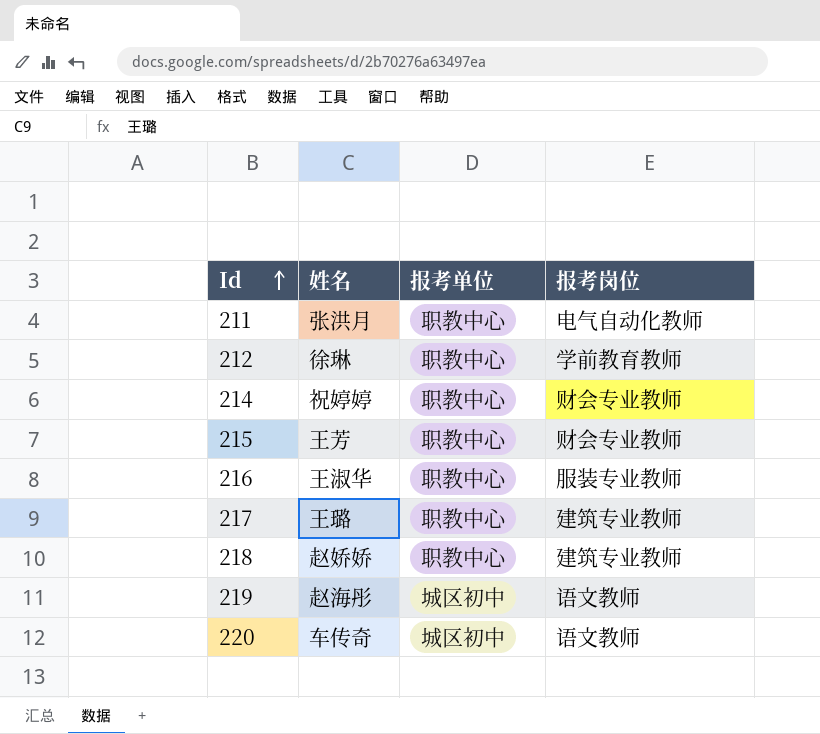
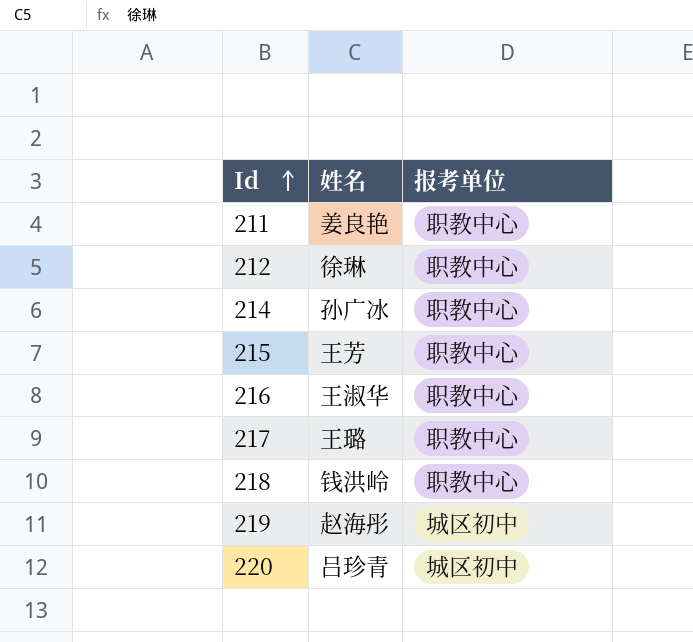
column 报考岗位 | position: 4 -> none
211 | 姓名: 张洪月 -> 姜良艳
214 | 姓名: 祝婷婷 -> 孙广冰
218 | 姓名: 赵娇娇 -> 钱洪岭
220 | 姓名: 车传奇 -> 吕珍青

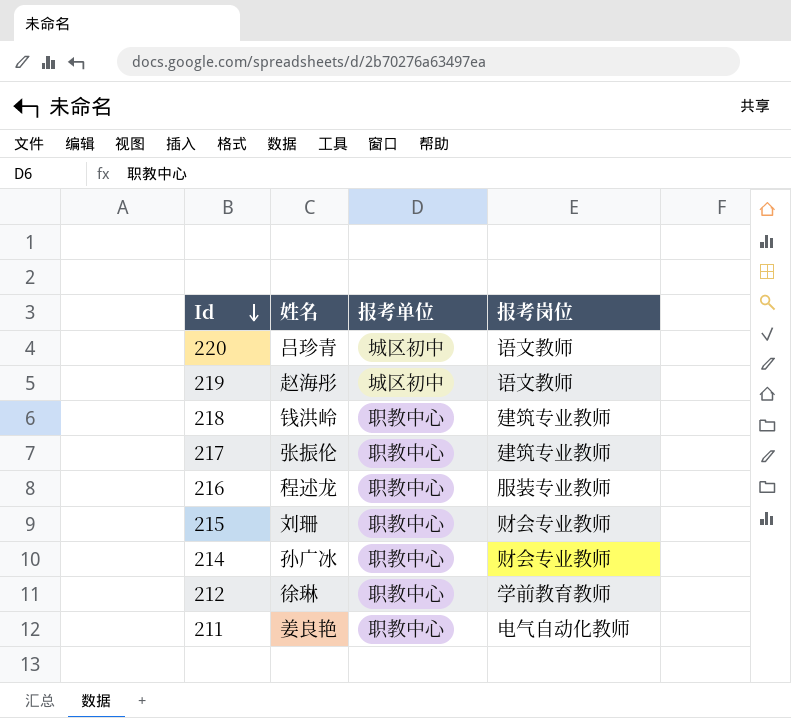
row order: Id ascending -> Id descending
column 报考岗位 | position: none -> 4
217 | 姓名: 王璐 -> 张振伦
216 | 姓名: 王淑华 -> 程述龙
215 | 姓名: 王芳 -> 刘珊

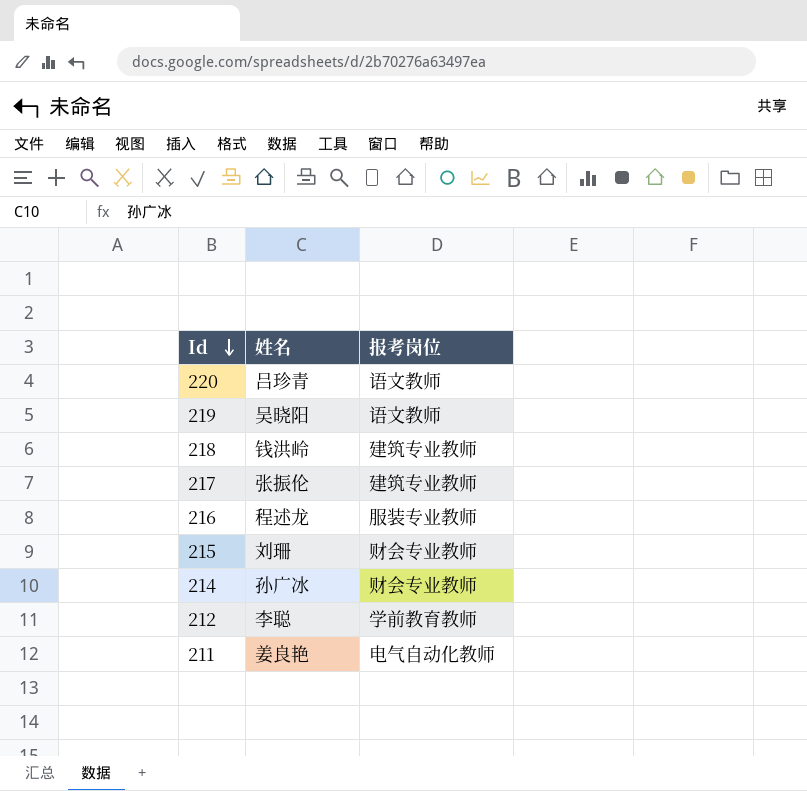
column 报考单位 | position: 3 -> none
219 | 姓名: 赵海彤 -> 吴晓阳
212 | 姓名: 徐琳 -> 李聪

